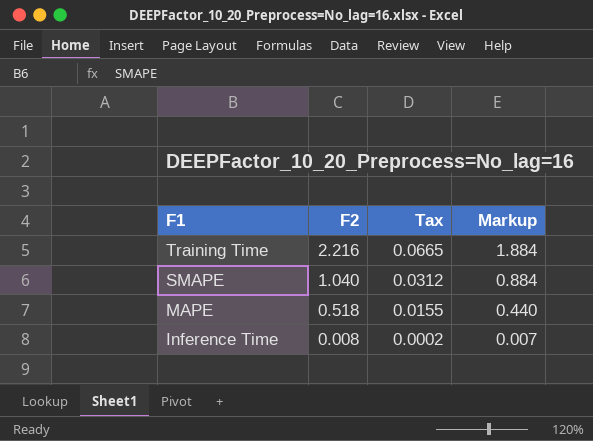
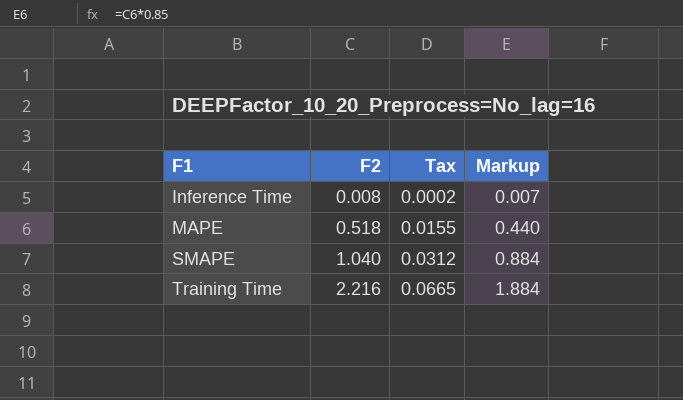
row order: F1 descending -> F1 ascending

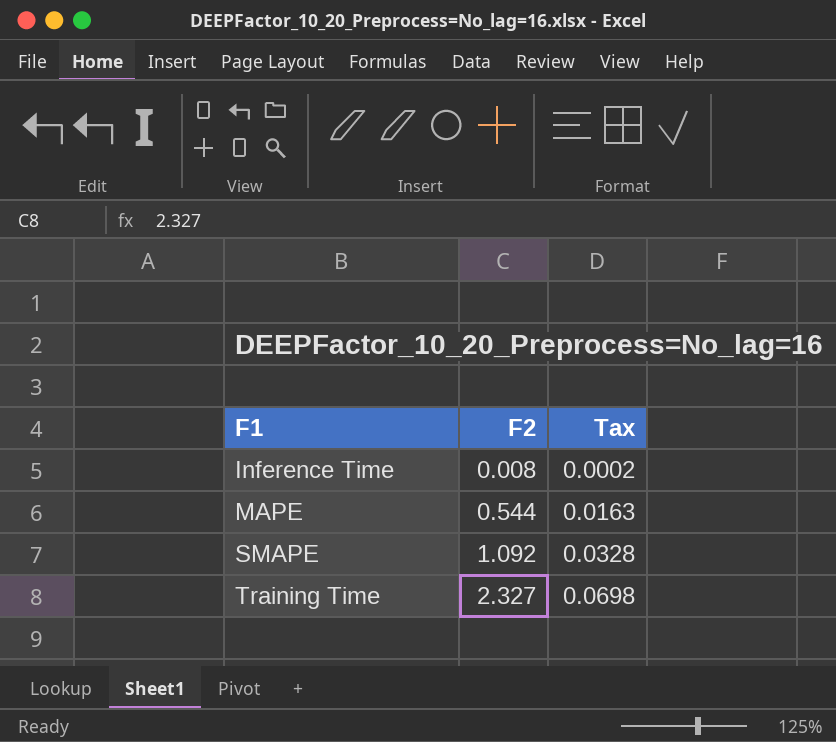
column Markup | formula: [F2] * 0.85 -> none
MAPE | F2: 0.518 -> 0.544
MAPE | Tax: 0.0155 -> 0.0163
SMAPE | F2: 1.040 -> 1.092
SMAPE | Tax: 0.0312 -> 0.0328
Training Time | F2: 2.216 -> 2.327
Training Time | Tax: 0.0665 -> 0.0698

